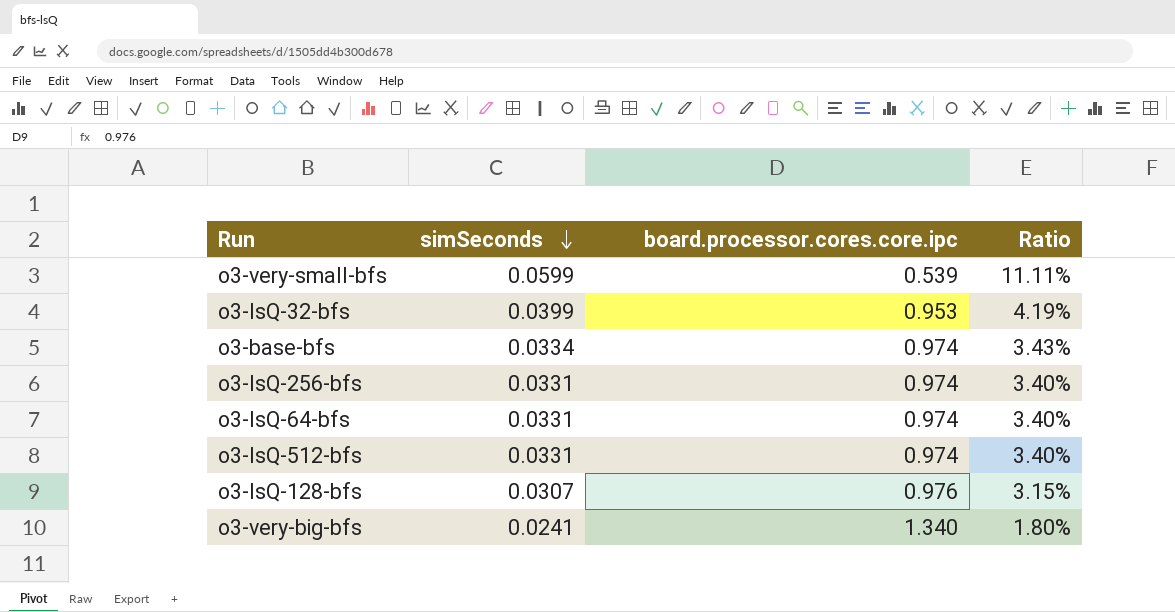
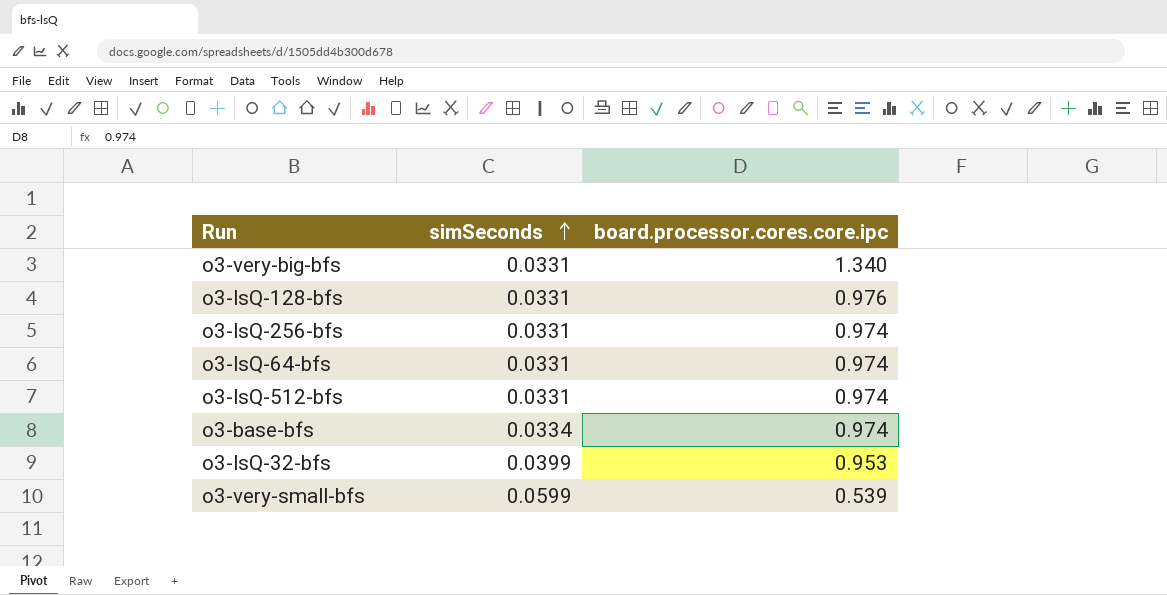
row order: simSeconds descending -> simSeconds ascending
column Ratio | formula: [simSeconds] / [board.processor.cores.core.ipc] -> none
o3-very-big-bfs | simSeconds: 0.0241 -> 0.0331
o3-lsQ-128-bfs | simSeconds: 0.0307 -> 0.0331

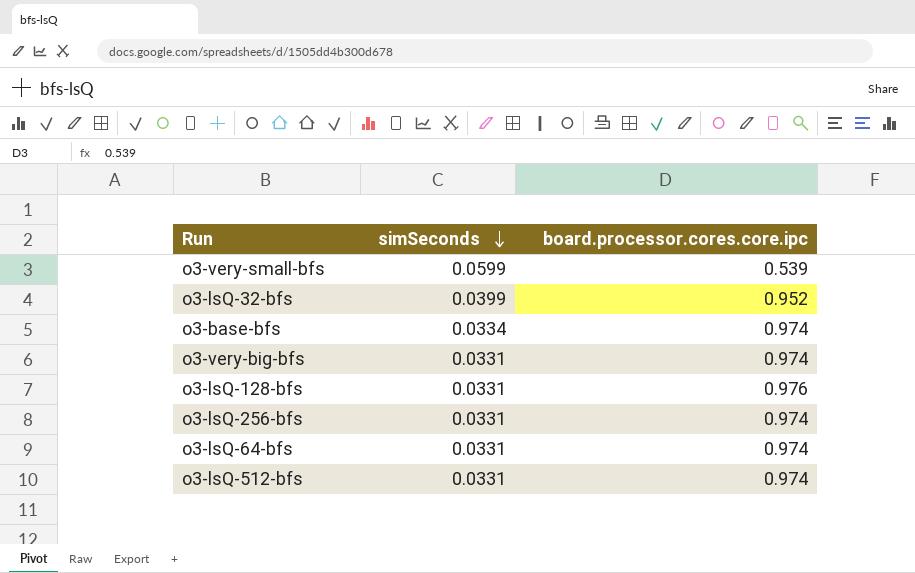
row order: simSeconds ascending -> simSeconds descending
o3-lsQ-32-bfs | board.processor.cores.core.ipc: 0.953 -> 0.952
o3-very-big-bfs | board.processor.cores.core.ipc: 1.340 -> 0.974

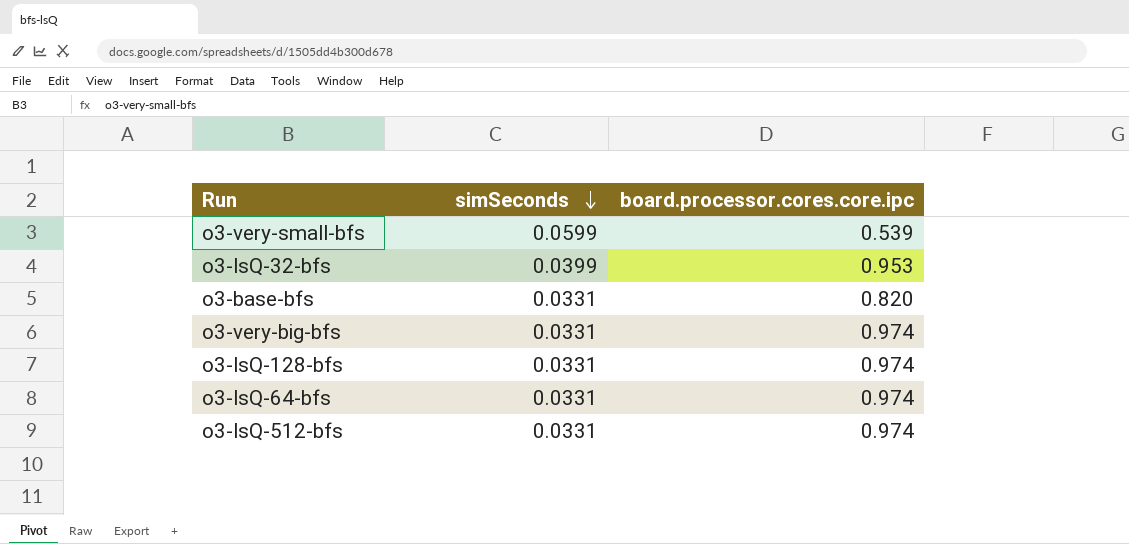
row o3-lsQ-256-bfs: 0.0331 | 0.974 -> none
o3-lsQ-32-bfs | board.processor.cores.core.ipc: 0.952 -> 0.953
o3-base-bfs | simSeconds: 0.0334 -> 0.0331
o3-base-bfs | board.processor.cores.core.ipc: 0.974 -> 0.820
o3-lsQ-128-bfs | board.processor.cores.core.ipc: 0.976 -> 0.974

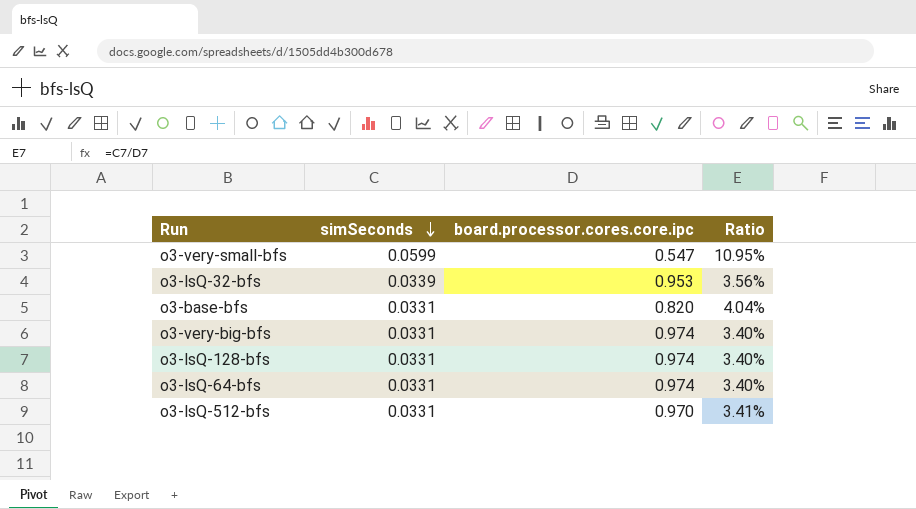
column Ratio | formula: none -> [simSeconds] / [board.processor.cores.core.ipc]
o3-very-small-bfs | board.processor.cores.core.ipc: 0.539 -> 0.547
o3-lsQ-32-bfs | simSeconds: 0.0399 -> 0.0339
o3-lsQ-512-bfs | board.processor.cores.core.ipc: 0.974 -> 0.970

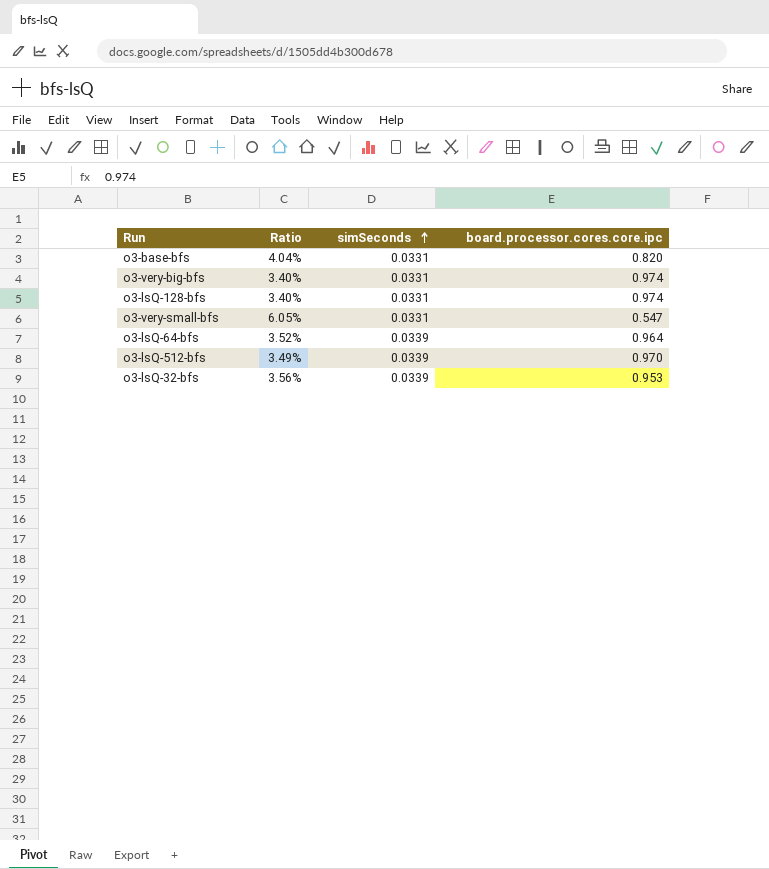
row order: simSeconds descending -> simSeconds ascending
column Ratio | position: 4 -> 2
o3-very-small-bfs | Ratio: 10.95% -> 6.05%
o3-very-small-bfs | simSeconds: 0.0599 -> 0.0331
o3-lsQ-64-bfs | Ratio: 3.40% -> 3.52%
o3-lsQ-64-bfs | simSeconds: 0.0331 -> 0.0339
o3-lsQ-64-bfs | board.processor.cores.core.ipc: 0.974 -> 0.964
o3-lsQ-512-bfs | Ratio: 3.41% -> 3.49%
o3-lsQ-512-bfs | simSeconds: 0.0331 -> 0.0339

